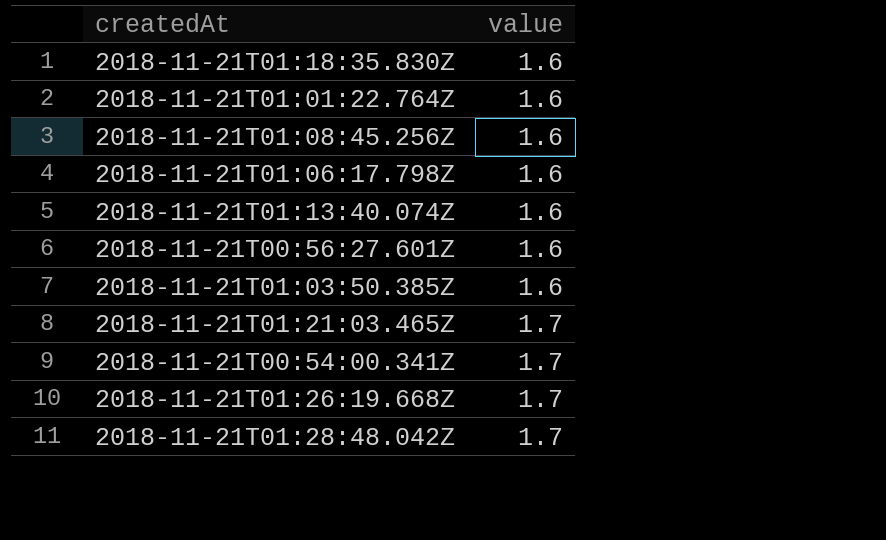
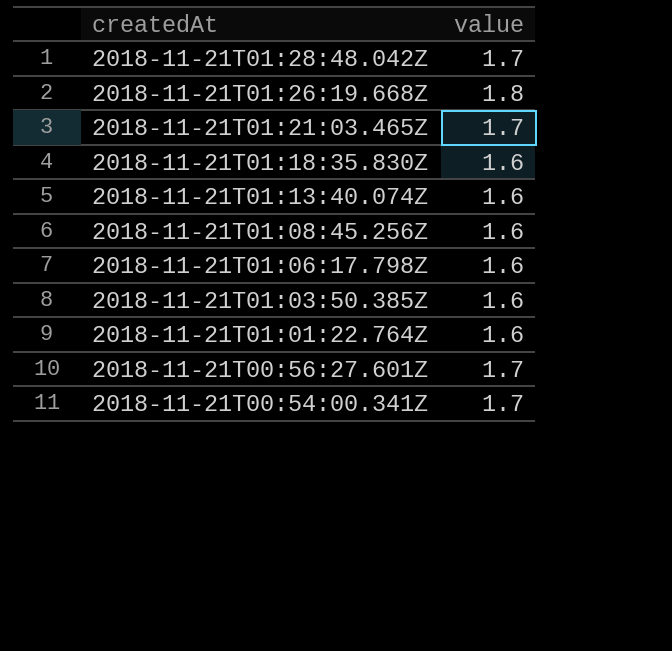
row order: value ascending -> createdAt descending
2018-11-21T01:26:19.668Z | value: 1.7 -> 1.8
2018-11-21T00:56:27.601Z | value: 1.6 -> 1.7

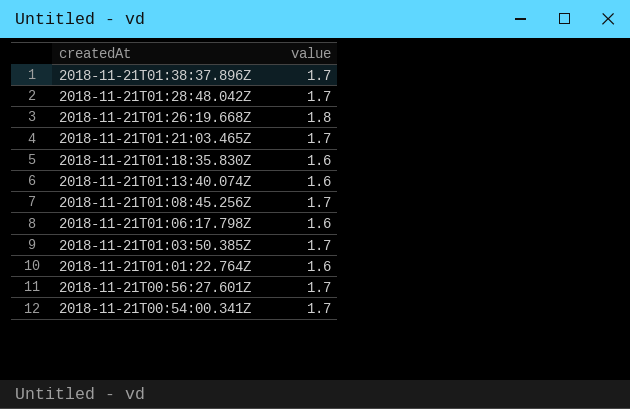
row 2018-11-21T01:38:37.896Z: none -> 1.7
2018-11-21T01:08:45.256Z | value: 1.6 -> 1.7
2018-11-21T01:03:50.385Z | value: 1.6 -> 1.7

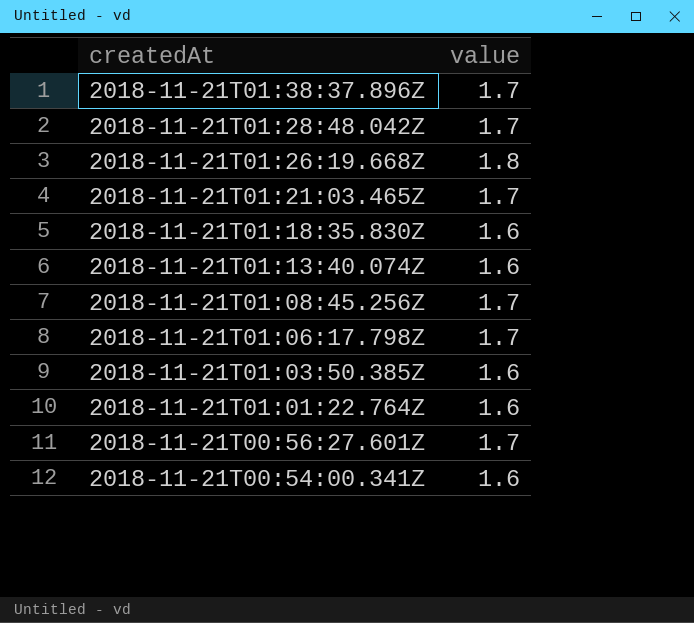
2018-11-21T01:06:17.798Z | value: 1.6 -> 1.7
2018-11-21T01:03:50.385Z | value: 1.7 -> 1.6
2018-11-21T00:54:00.341Z | value: 1.7 -> 1.6

